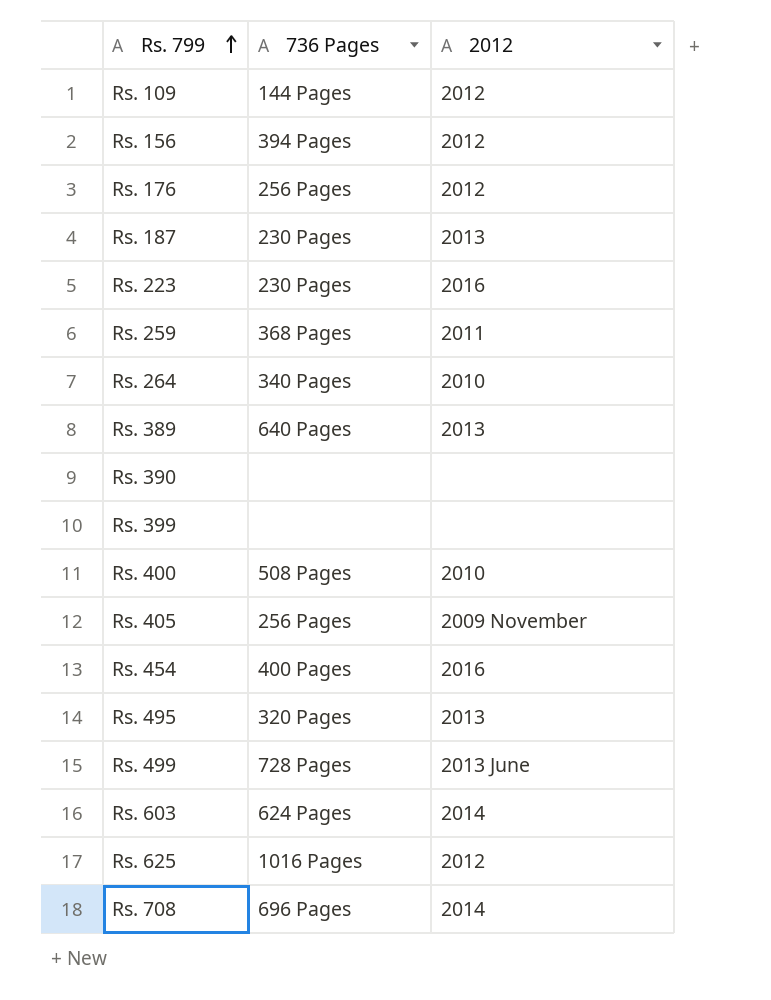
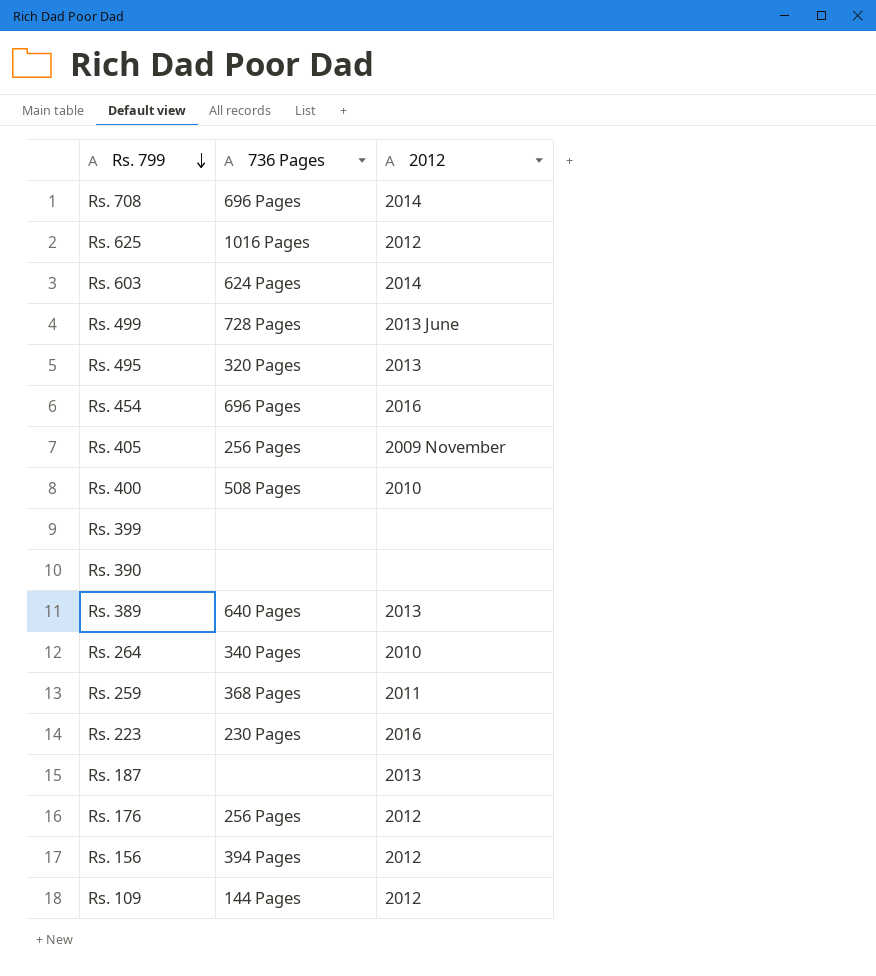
row order: Rs. 799 ascending -> Rs. 799 descending
Rs. 454 | 736 Pages: 400 Pages -> 696 Pages
Rs. 187 | 736 Pages: 230 Pages -> none

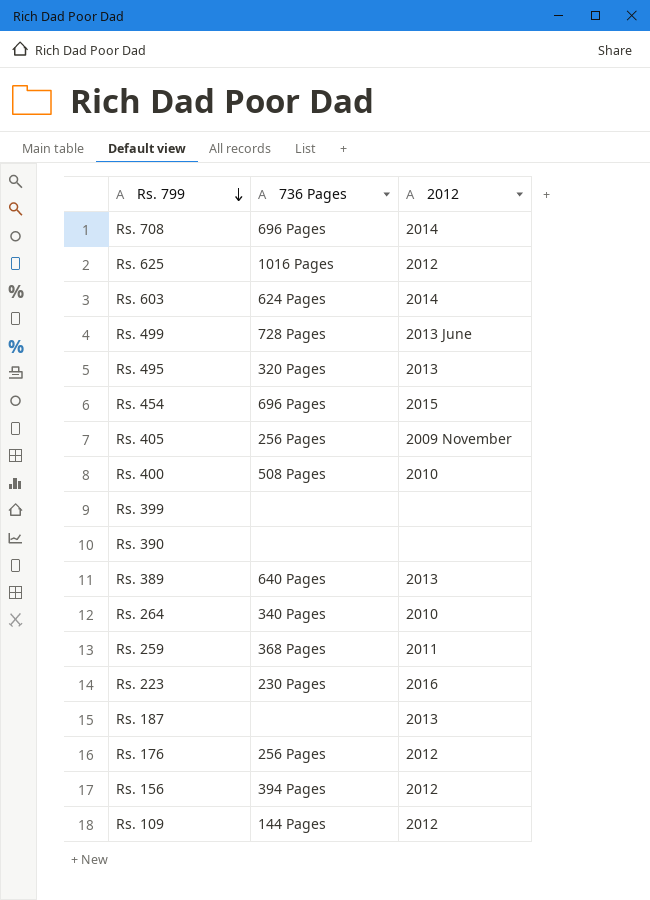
Rs. 454 | 2012: 2016 -> 2015

